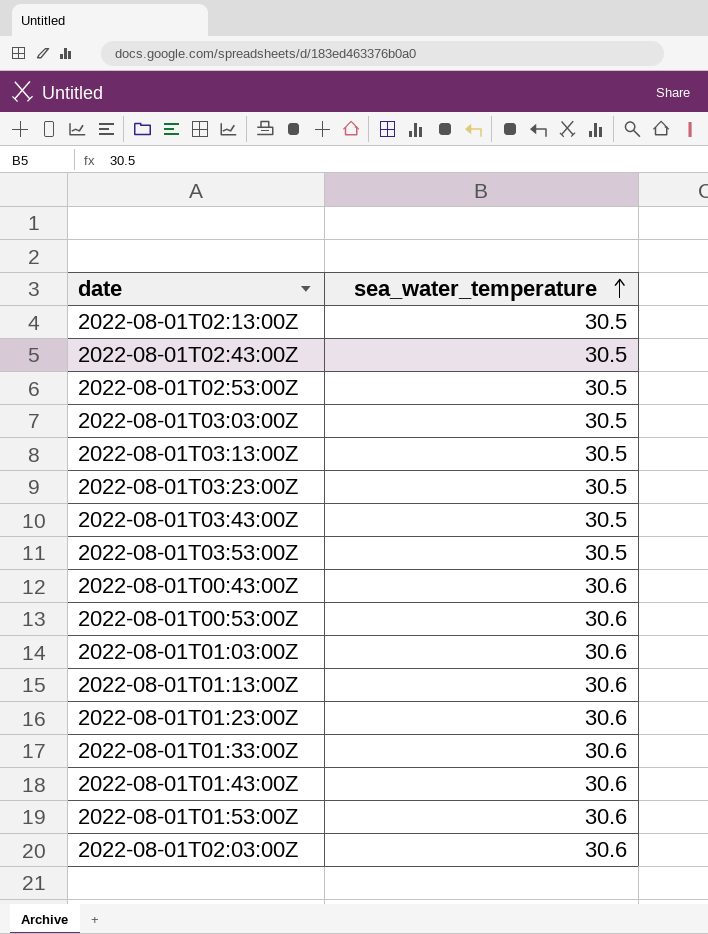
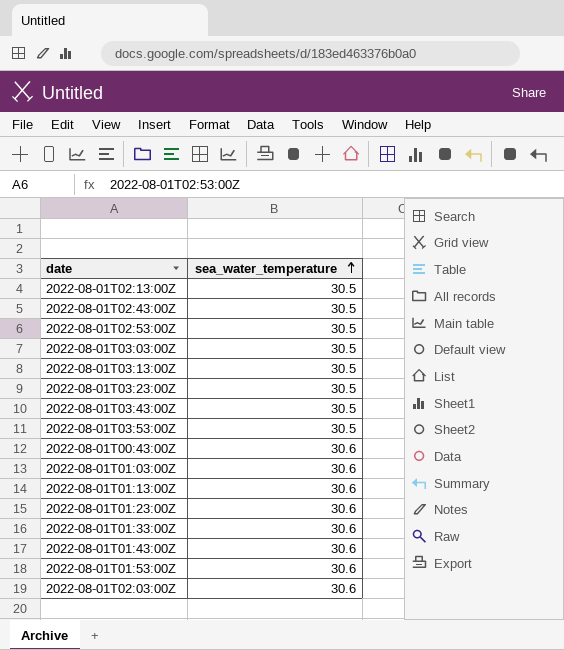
row 2022-08-01T00:53:00Z: 30.6 -> none

